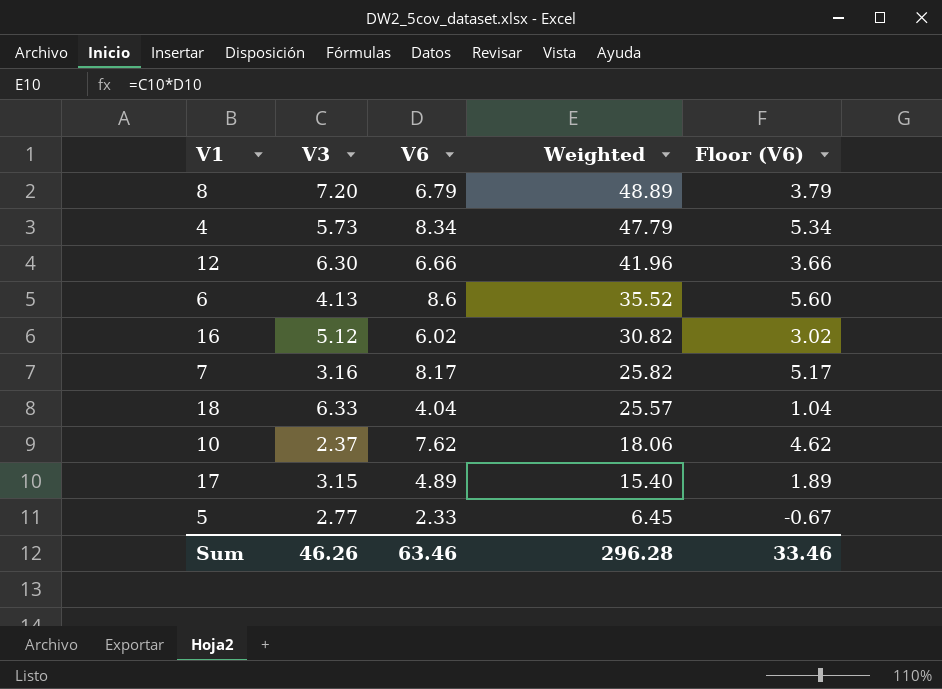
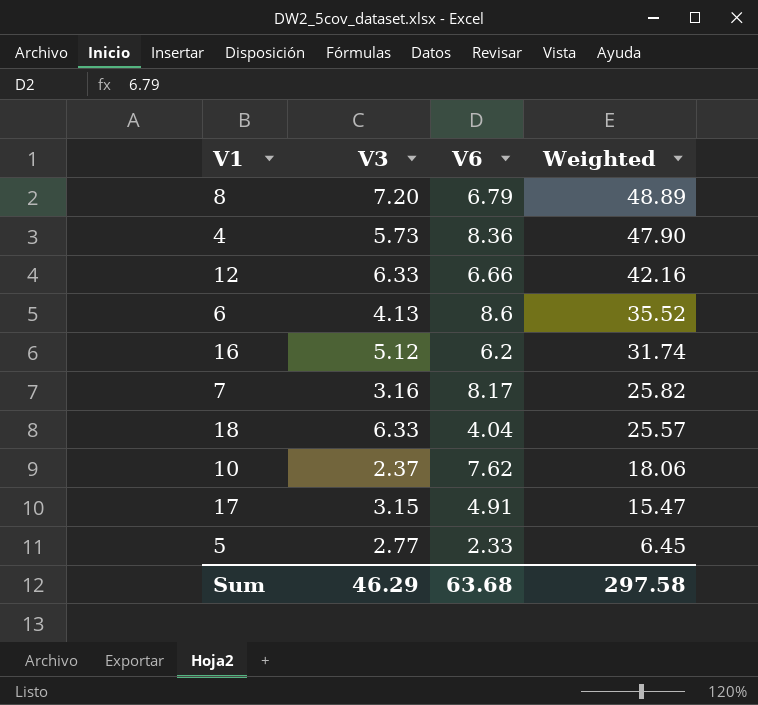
column Floor (V6) | formula: [V6] - 3 -> none
4 | V6: 8.34 -> 8.36
4 | Weighted: 47.79 -> 47.90
12 | V3: 6.30 -> 6.33
12 | Weighted: 41.96 -> 42.16
16 | V6: 6.02 -> 6.2
16 | Weighted: 30.82 -> 31.74
17 | V6: 4.89 -> 4.91
17 | Weighted: 15.40 -> 15.47
Sum | V3: 46.26 -> 46.29
Sum | V6: 63.46 -> 63.68
Sum | Weighted: 296.28 -> 297.58

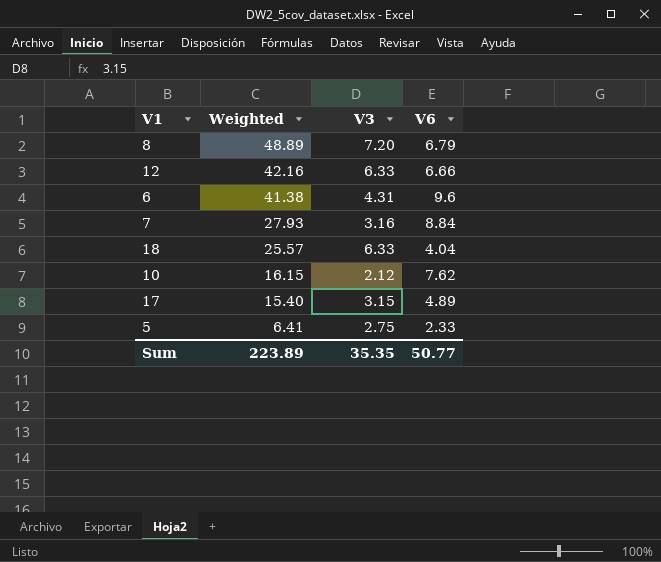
column Weighted | position: 4 -> 2
row 4: 5.73 | 8.36 | 47.90 -> none
row 16: 5.12 | 6.2 | 31.74 -> none
6 | Weighted: 35.52 -> 41.38
6 | V3: 4.13 -> 4.31
6 | V6: 8.6 -> 9.6
7 | Weighted: 25.82 -> 27.93
7 | V6: 8.17 -> 8.84
10 | Weighted: 18.06 -> 16.15
10 | V3: 2.37 -> 2.12
17 | Weighted: 15.47 -> 15.40
17 | V6: 4.91 -> 4.89
5 | Weighted: 6.45 -> 6.41
5 | V3: 2.77 -> 2.75
Sum | Weighted: 297.58 -> 223.89
Sum | V3: 46.29 -> 35.35
Sum | V6: 63.68 -> 50.77

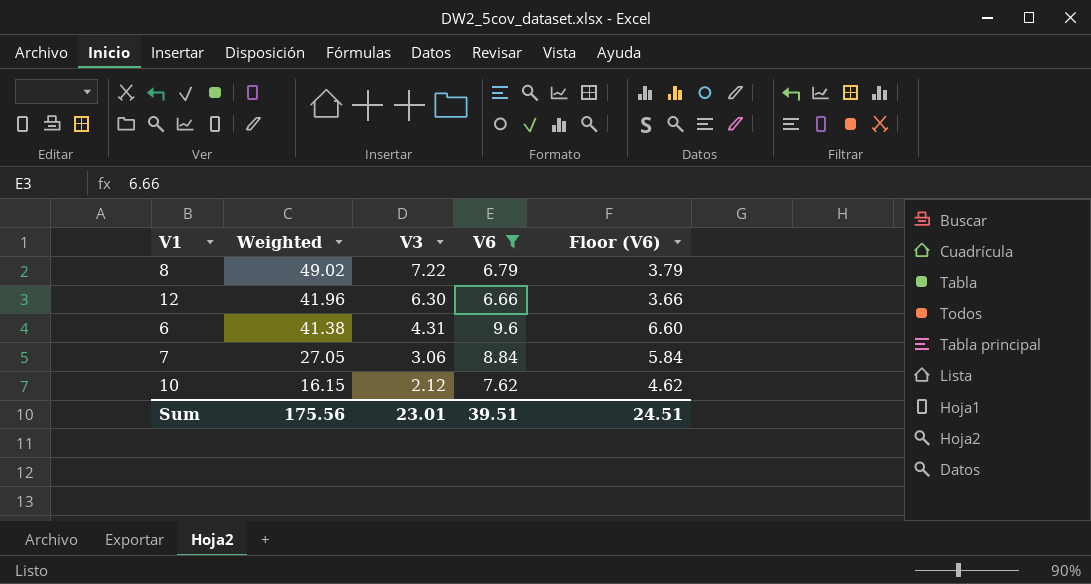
filter: none -> V6 >= 6.66
column Floor (V6) | formula: none -> [V6] - 3
8 | Weighted: 48.89 -> 49.02
8 | V3: 7.20 -> 7.22
12 | Weighted: 42.16 -> 41.96
12 | V3: 6.33 -> 6.30
7 | Weighted: 27.93 -> 27.05
7 | V3: 3.16 -> 3.06
Sum | Weighted: 223.89 -> 175.56
Sum | V3: 35.35 -> 23.01
Sum | V6: 50.77 -> 39.51

